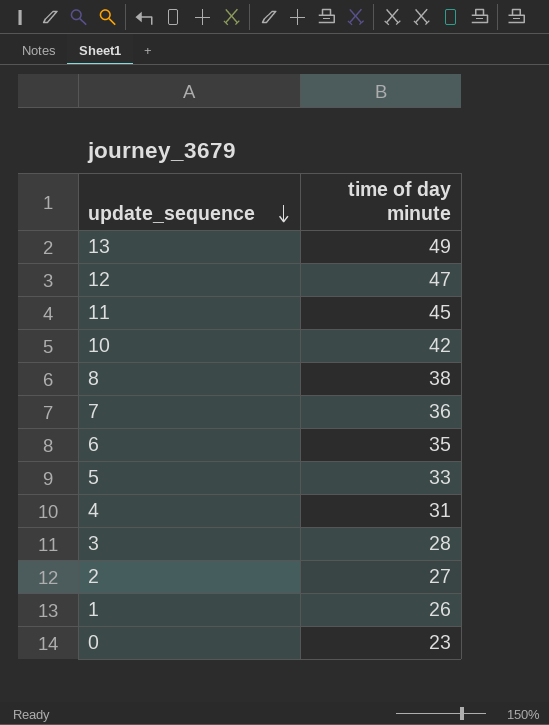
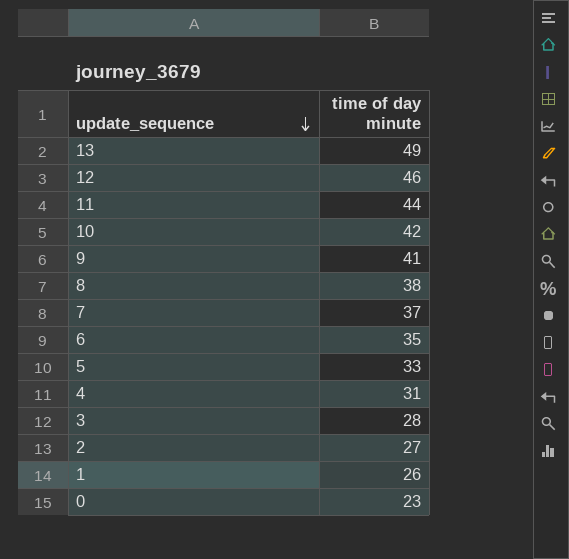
12 | time of day minute: 47 -> 46
11 | time of day minute: 45 -> 44
row 9: none -> 41
7 | time of day minute: 36 -> 37

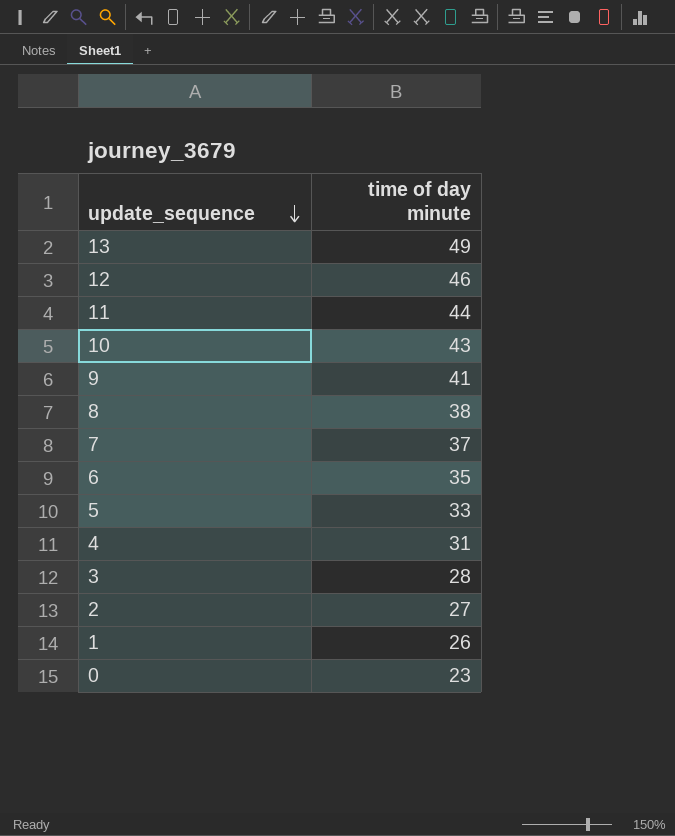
10 | time of day minute: 42 -> 43

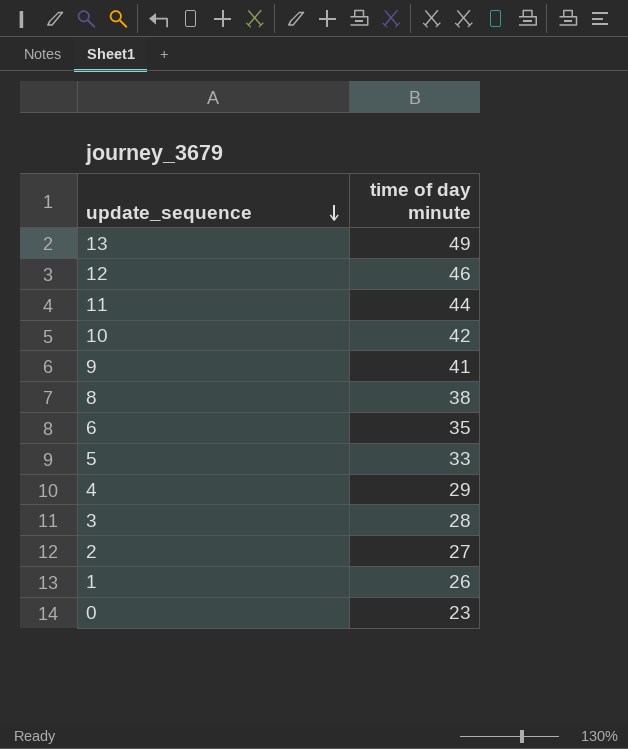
row 7: 37 -> none
10 | time of day minute: 43 -> 42
4 | time of day minute: 31 -> 29

